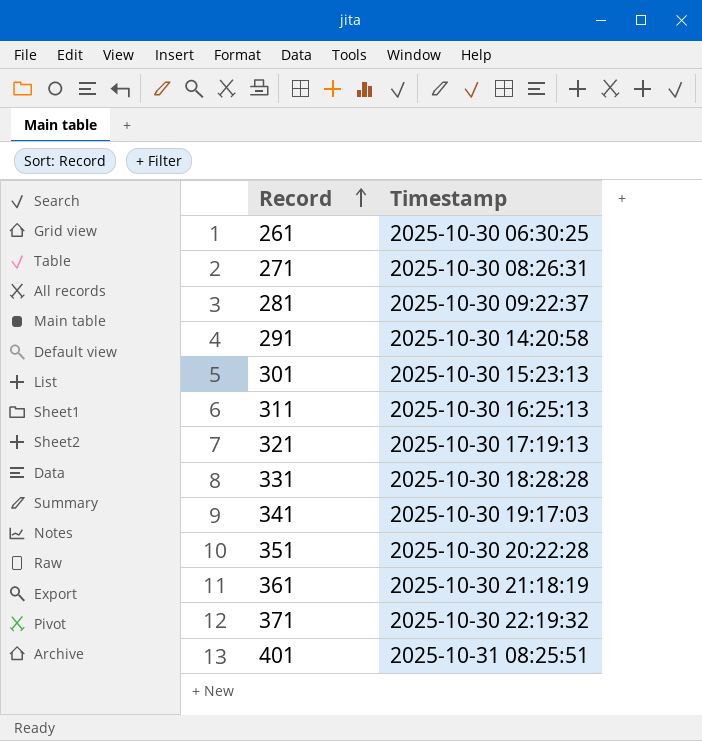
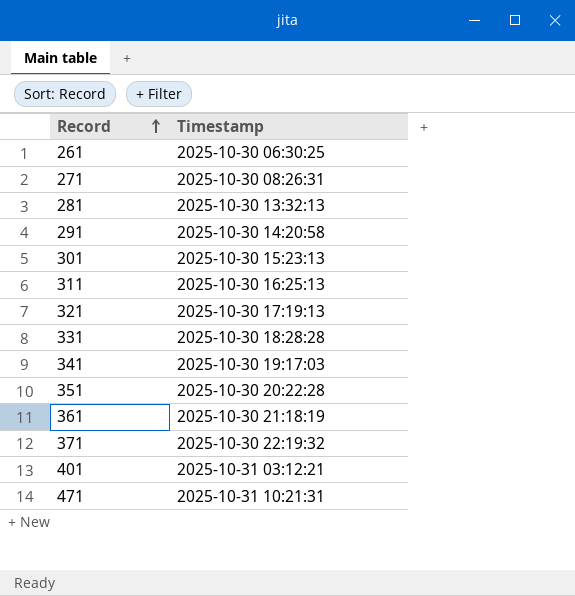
281 | Timestamp: 2025-10-30 09:22:37 -> 2025-10-30 13:32:13
401 | Timestamp: 2025-10-31 08:25:51 -> 2025-10-31 03:12:21
row 471: none -> 2025-10-31 10:21:31

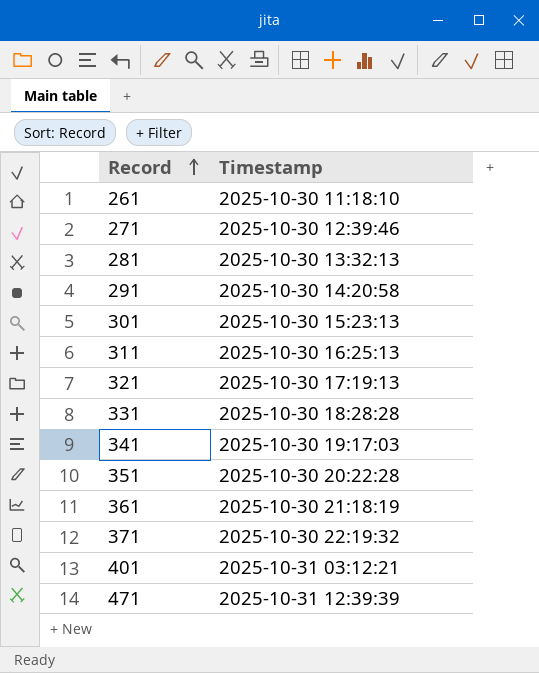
261 | Timestamp: 2025-10-30 06:30:25 -> 2025-10-30 11:18:10
271 | Timestamp: 2025-10-30 08:26:31 -> 2025-10-30 12:39:46
471 | Timestamp: 2025-10-31 10:21:31 -> 2025-10-31 12:39:39

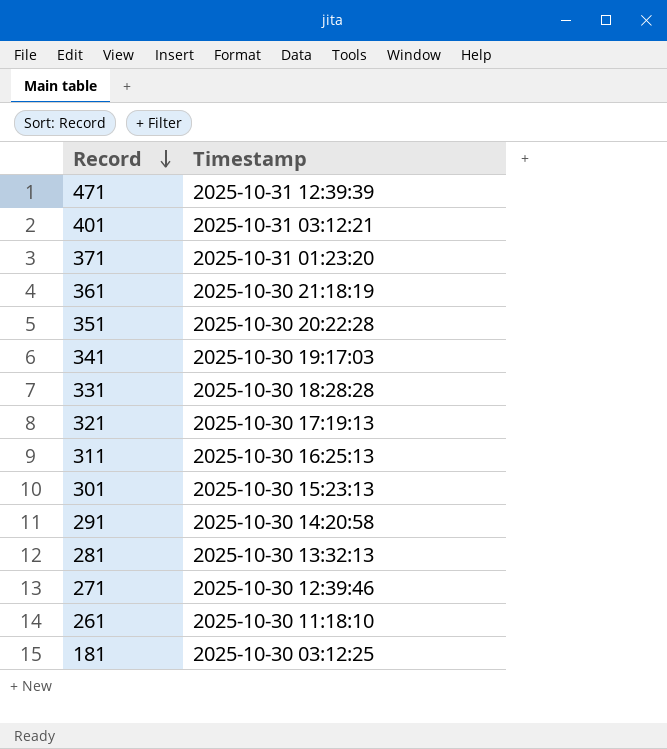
row order: Record ascending -> Record descending
371 | Timestamp: 2025-10-30 22:19:32 -> 2025-10-31 01:23:20
row 181: none -> 2025-10-30 03:12:25

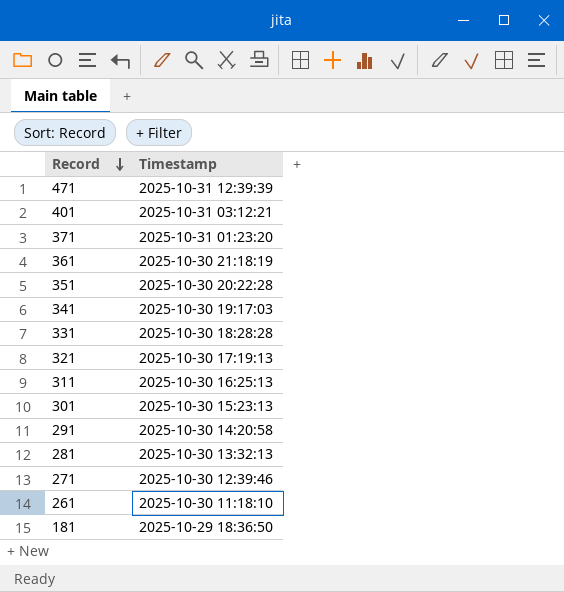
181 | Timestamp: 2025-10-30 03:12:25 -> 2025-10-29 18:36:50

